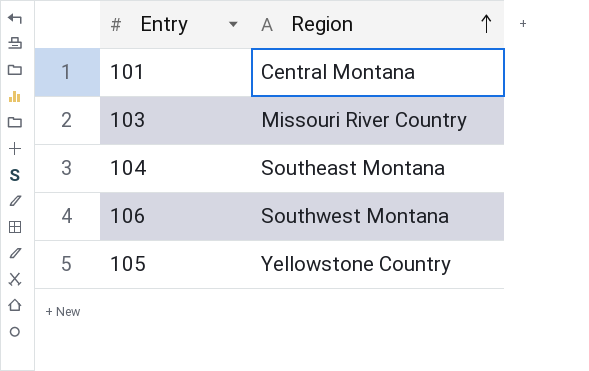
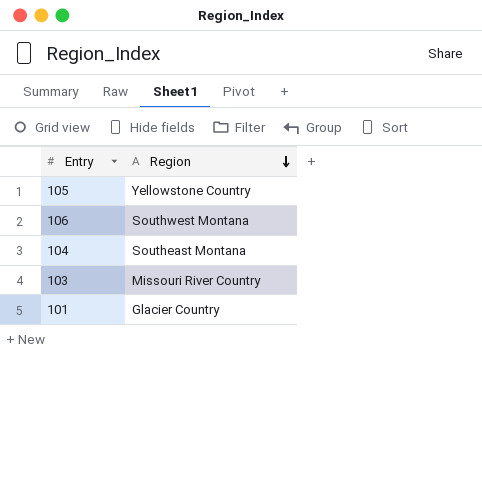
row order: Region ascending -> Region descending
101 | Region: Central Montana -> Glacier Country

